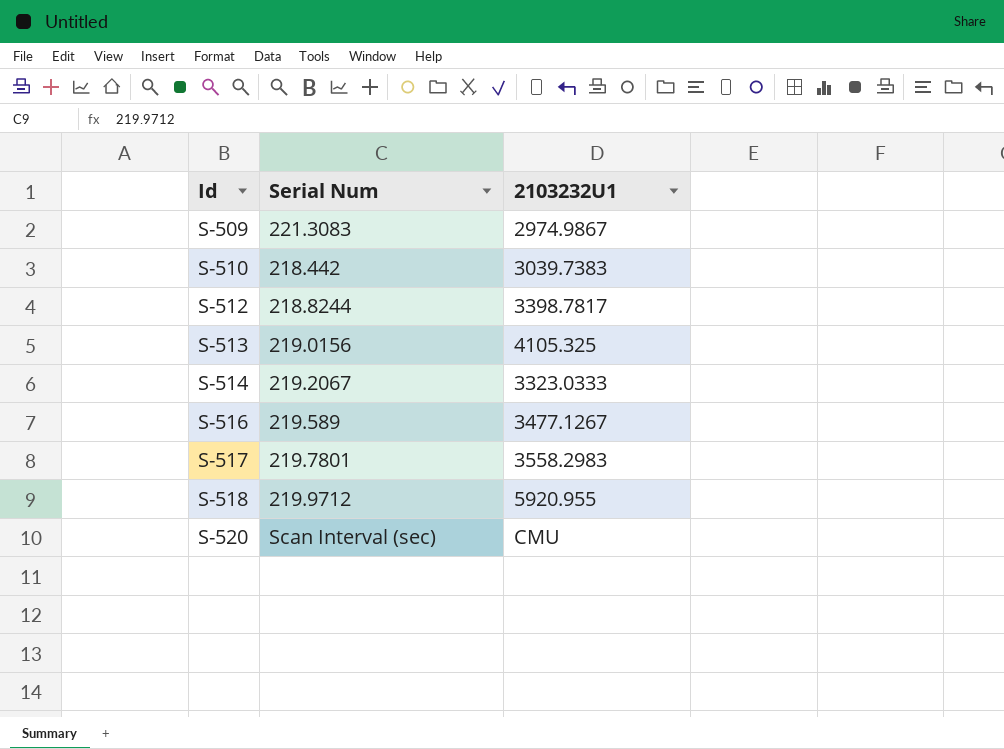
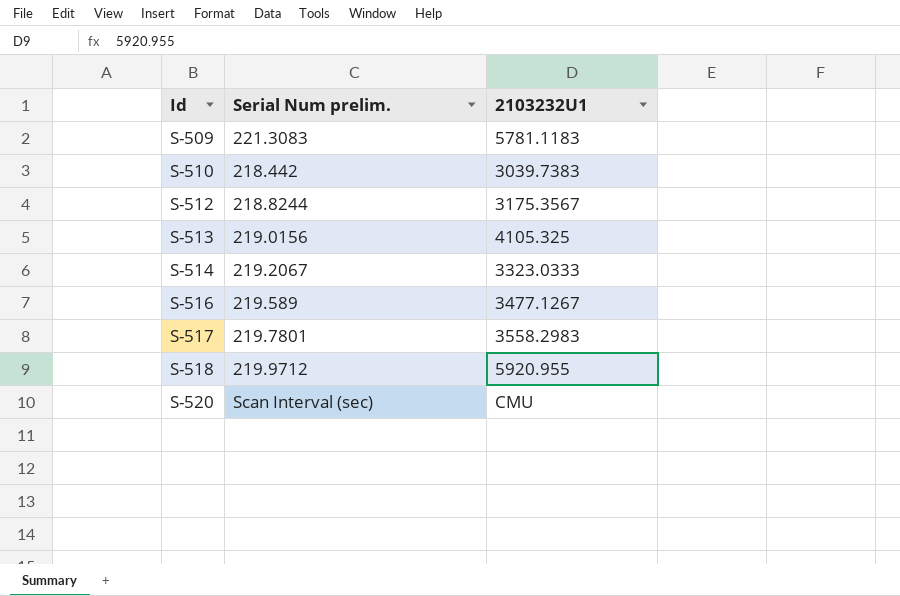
column name: Serial Num -> Serial Num prelim.
S-509 | 2103232U1: 2974.9867 -> 5781.1183
S-512 | 2103232U1: 3398.7817 -> 3175.3567

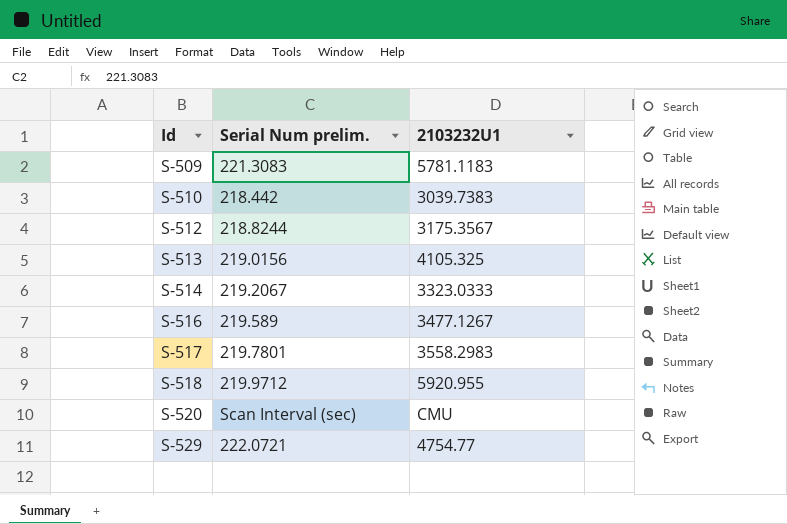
row S-529: none -> 222.0721 | 4754.77

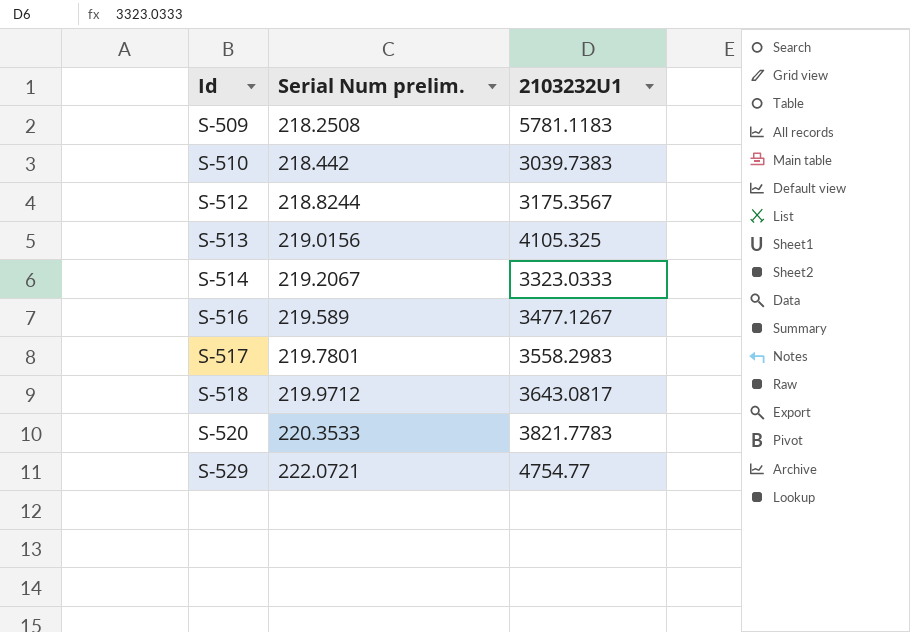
S-509 | Serial Num prelim.: 221.3083 -> 218.2508
S-518 | 2103232U1: 5920.955 -> 3643.0817
S-520 | Serial Num prelim.: Scan Interval (sec) -> 220.3533
S-520 | 2103232U1: CMU -> 3821.7783

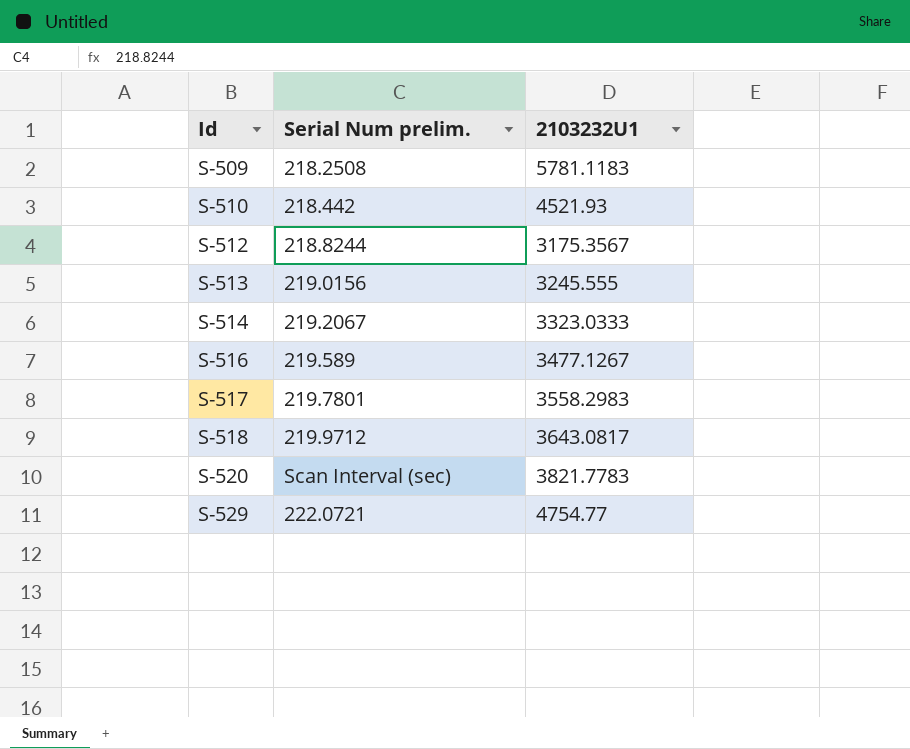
S-510 | 2103232U1: 3039.7383 -> 4521.93
S-513 | 2103232U1: 4105.325 -> 3245.555
S-520 | Serial Num prelim.: 220.3533 -> Scan Interval (sec)

